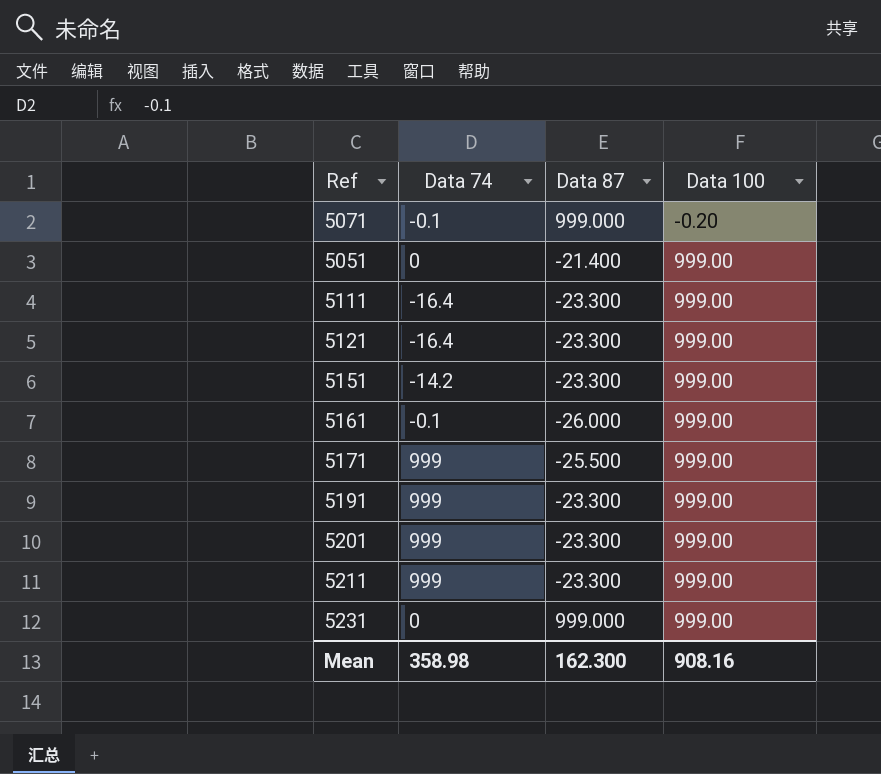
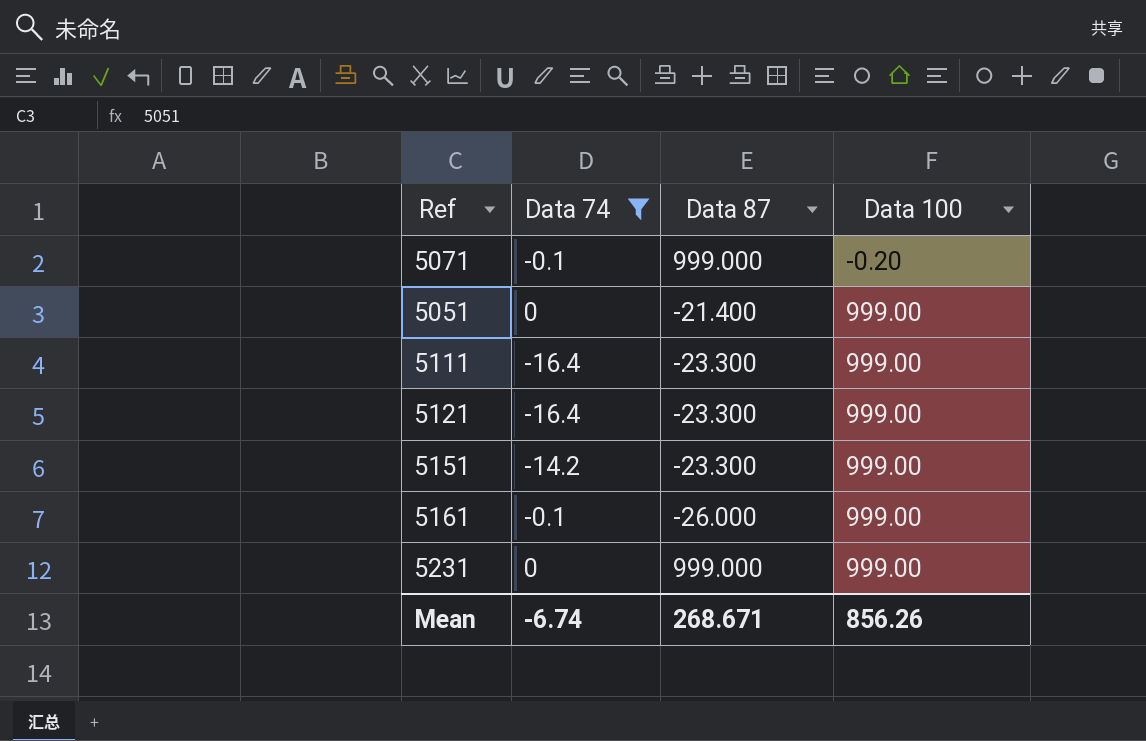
filter: none -> Data 74 != 999
Mean | Data 74: 358.98 -> -6.74
Mean | Data 87: 162.300 -> 268.671
Mean | Data 100: 908.16 -> 856.26

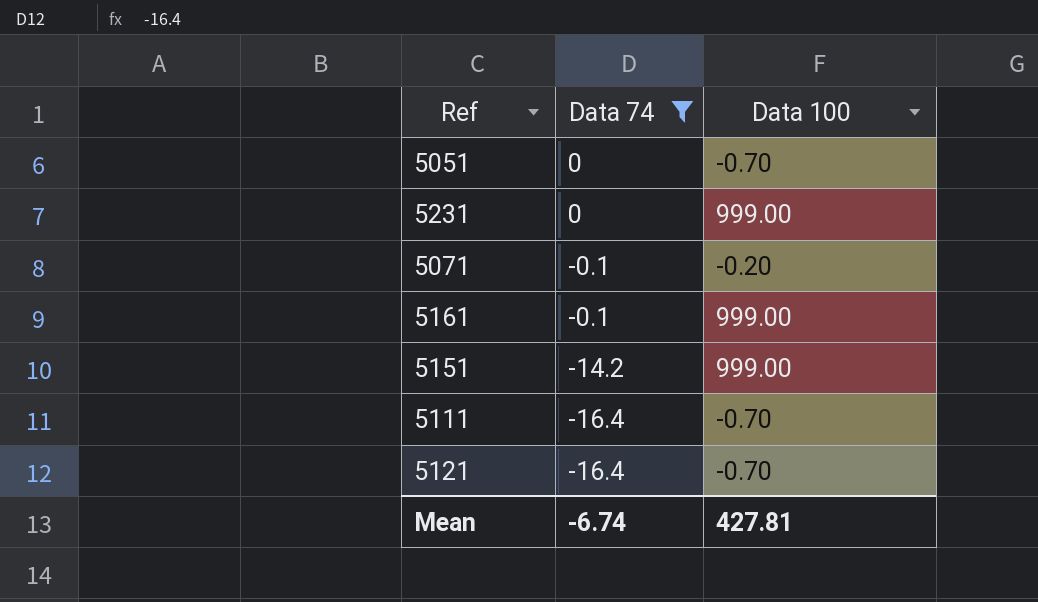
row order: Data 100 ascending -> Data 74 descending
column Data 87 | position: 3 -> none
5051 | Data 100: 999.00 -> -0.70
5111 | Data 100: 999.00 -> -0.70
5121 | Data 100: 999.00 -> -0.70
Mean | Data 100: 856.26 -> 427.81

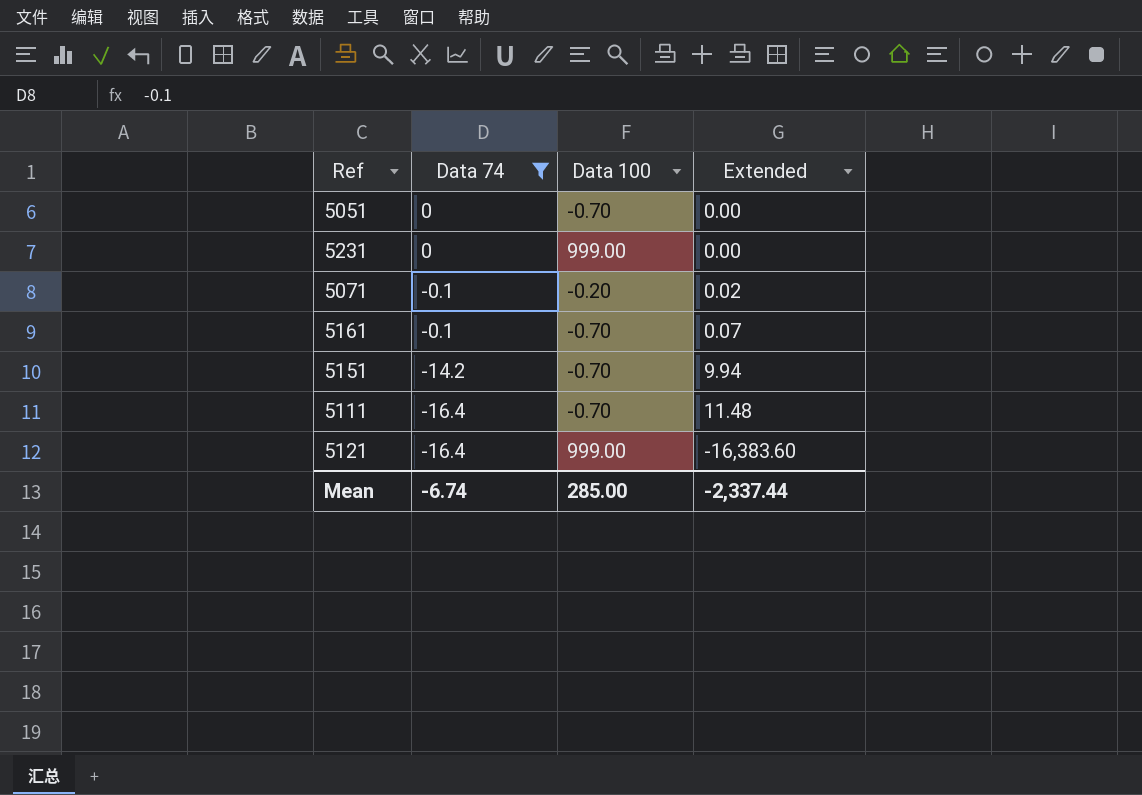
column Extended | formula: none -> [Data 74] * [Data 100]
5161 | Data 100: 999.00 -> -0.70
5151 | Data 100: 999.00 -> -0.70
5121 | Data 100: -0.70 -> 999.00
Mean | Data 100: 427.81 -> 285.00

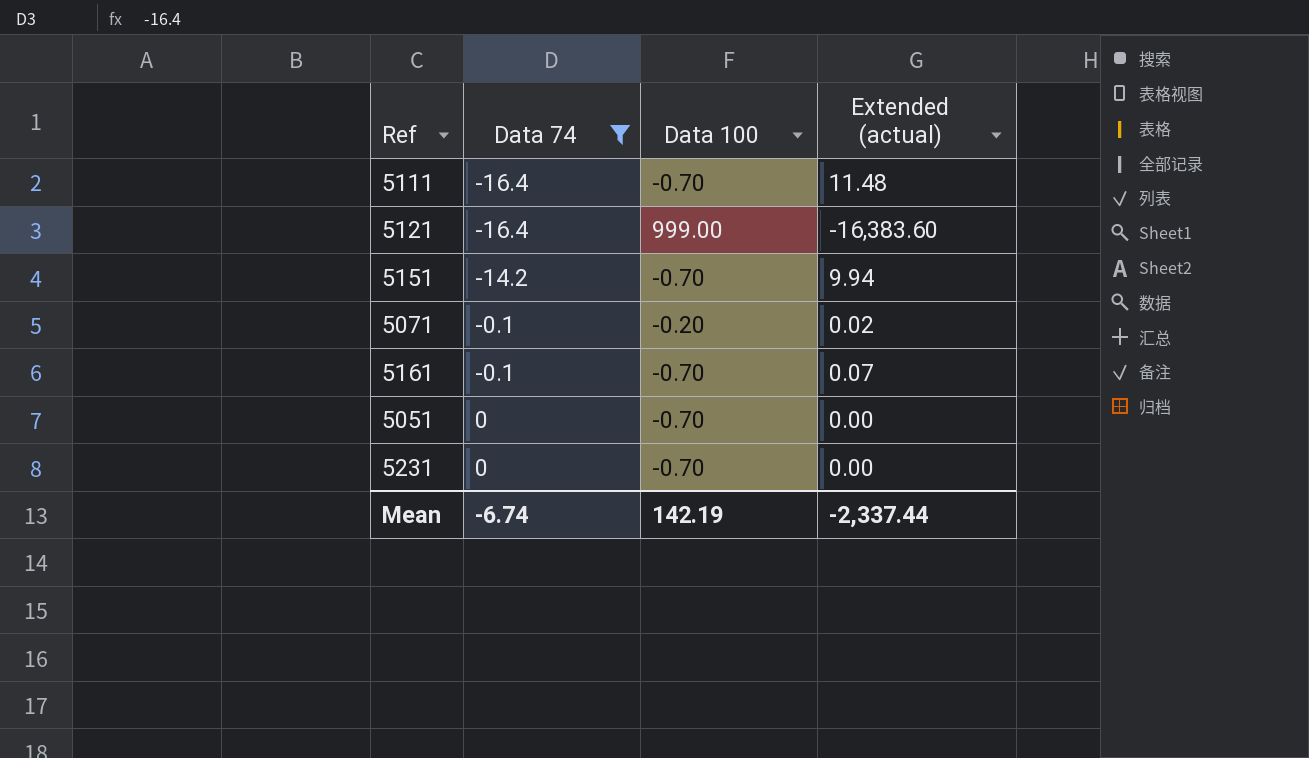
row order: Data 74 descending -> Data 74 ascending
column name: Extended -> Extended (actual)
5231 | Data 100: 999.00 -> -0.70
Mean | Data 100: 285.00 -> 142.19

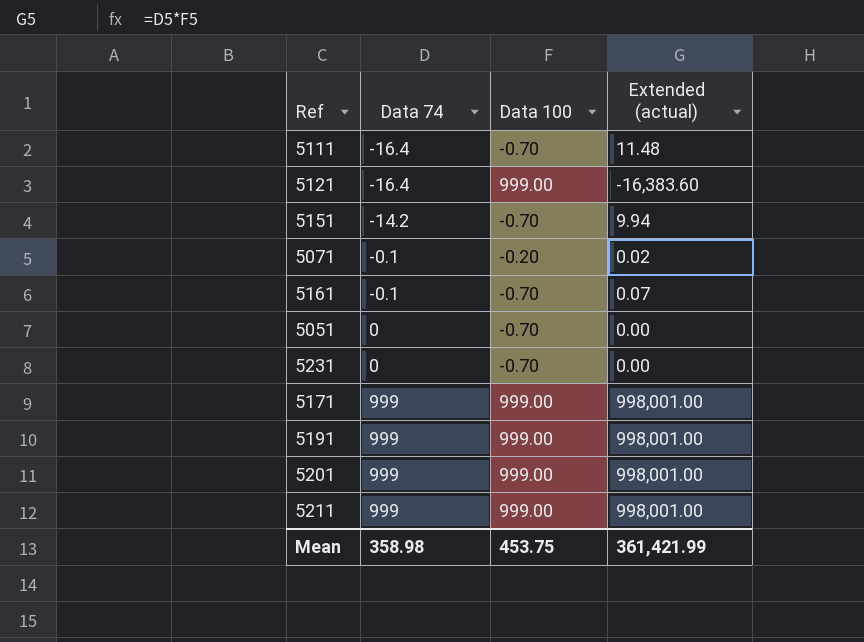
filter: Data 74 != 999 -> none
Mean | Data 74: -6.74 -> 358.98
Mean | Data 100: 142.19 -> 453.75
Mean | Extended (actual): -2,337.44 -> 361,421.99

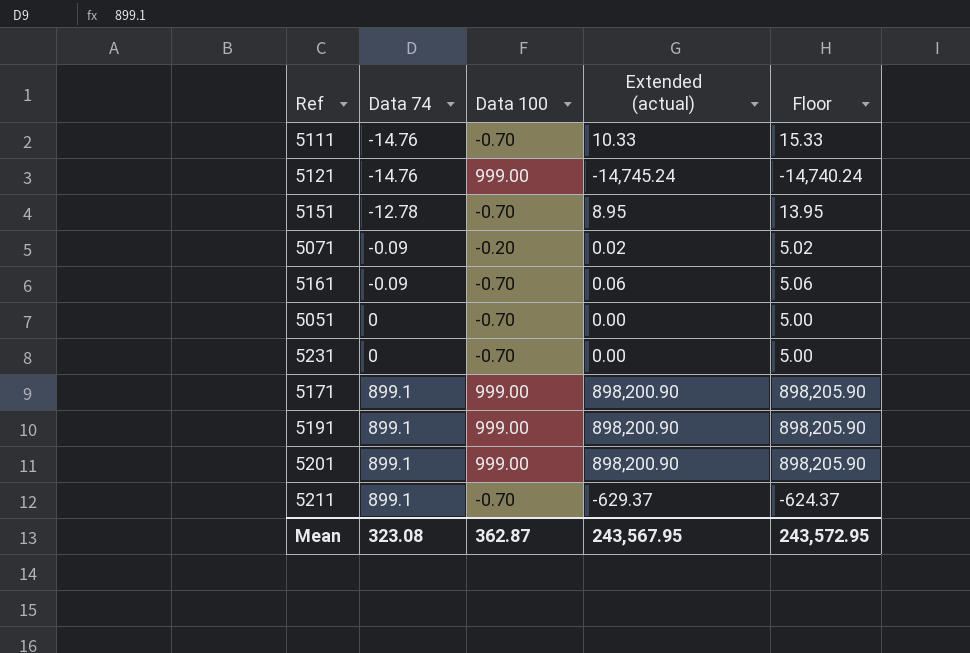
column Floor | formula: none -> [Extended (actual)] + 5
5111 | Data 74: -16.4 -> -14.76
5111 | Extended (actual): 11.48 -> 10.33
5121 | Data 74: -16.4 -> -14.76
5121 | Extended (actual): -16,383.60 -> -14,745.24
5151 | Data 74: -14.2 -> -12.78
5151 | Extended (actual): 9.94 -> 8.95
5071 | Data 74: -0.1 -> -0.09
5161 | Data 74: -0.1 -> -0.09
5161 | Extended (actual): 0.07 -> 0.06
5171 | Data 74: 999 -> 899.1
5171 | Extended (actual): 998,001.00 -> 898,200.90
5191 | Data 74: 999 -> 899.1
5191 | Extended (actual): 998,001.00 -> 898,200.90
5201 | Data 74: 999 -> 899.1
5201 | Extended (actual): 998,001.00 -> 898,200.90
5211 | Data 74: 999 -> 899.1
5211 | Data 100: 999.00 -> -0.70
5211 | Extended (actual): 998,001.00 -> -629.37
Mean | Data 74: 358.98 -> 323.08
Mean | Data 100: 453.75 -> 362.87
Mean | Extended (actual): 361,421.99 -> 243,567.95

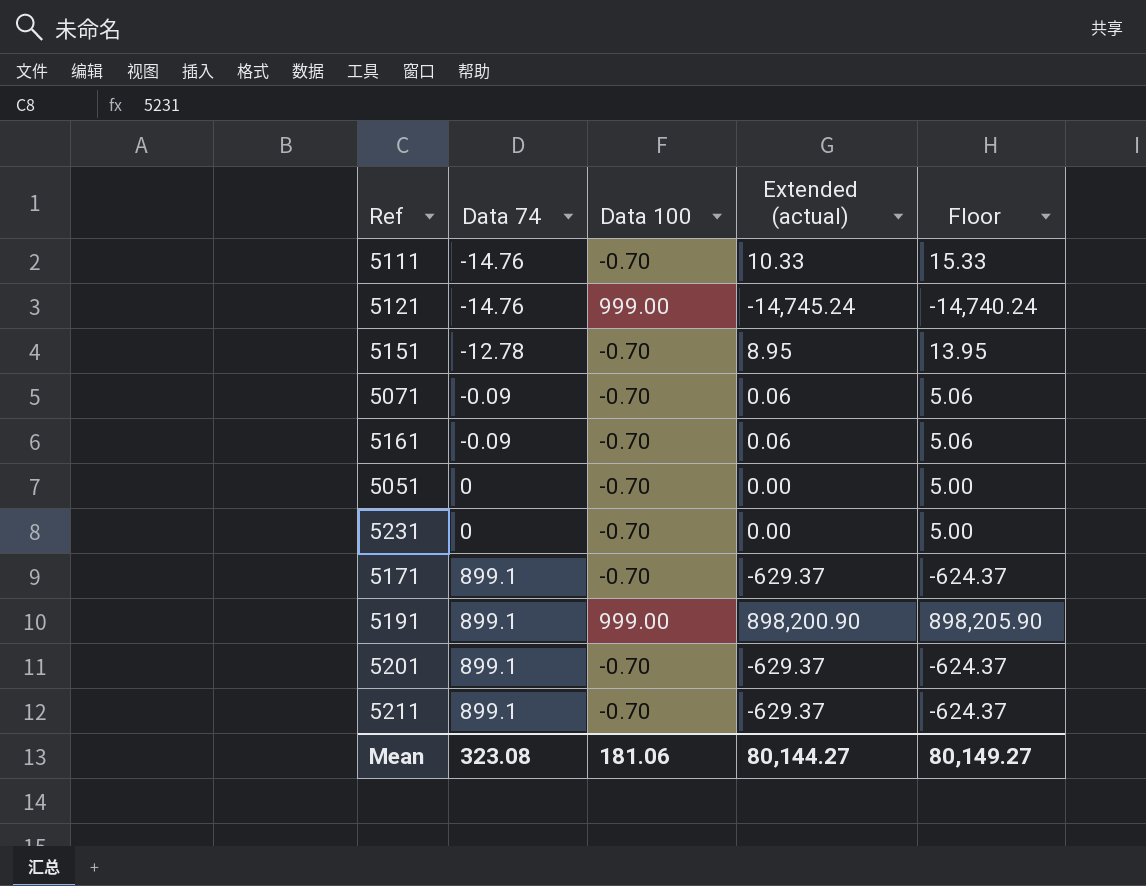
5071 | Data 100: -0.20 -> -0.70
5071 | Extended (actual): 0.02 -> 0.06
5071 | Floor: 5.02 -> 5.06
5171 | Data 100: 999.00 -> -0.70
5171 | Extended (actual): 898,200.90 -> -629.37
5171 | Floor: 898,205.90 -> -624.37
5201 | Data 100: 999.00 -> -0.70
5201 | Extended (actual): 898,200.90 -> -629.37
5201 | Floor: 898,205.90 -> -624.37
Mean | Data 100: 362.87 -> 181.06
Mean | Extended (actual): 243,567.95 -> 80,144.27
Mean | Floor: 243,572.95 -> 80,149.27

